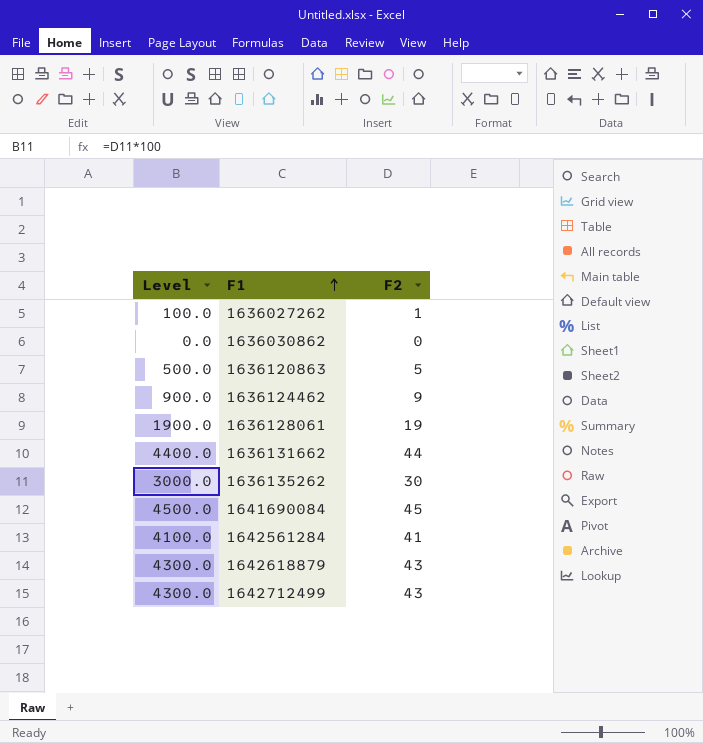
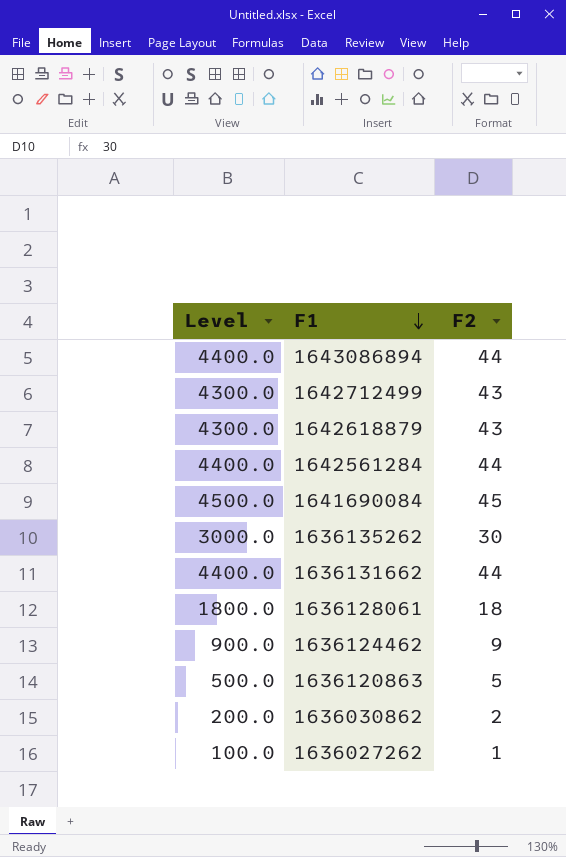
row order: F1 ascending -> F1 descending
row 1643086894: none -> 4400.0 | 44
1642561284 | Level: 4100.0 -> 4400.0
1642561284 | F2: 41 -> 44
1636128061 | Level: 1900.0 -> 1800.0
1636128061 | F2: 19 -> 18
1636030862 | Level: 0.0 -> 200.0
1636030862 | F2: 0 -> 2

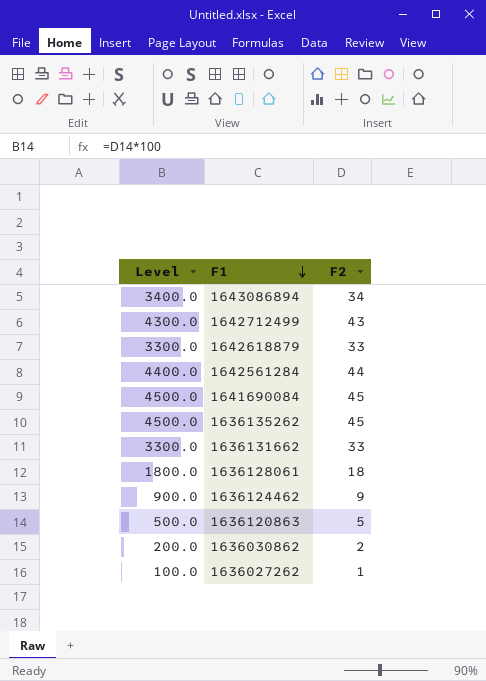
1643086894 | Level: 4400.0 -> 3400.0
1643086894 | F2: 44 -> 34
1642618879 | Level: 4300.0 -> 3300.0
1642618879 | F2: 43 -> 33
1636135262 | Level: 3000.0 -> 4500.0
1636135262 | F2: 30 -> 45
1636131662 | Level: 4400.0 -> 3300.0
1636131662 | F2: 44 -> 33

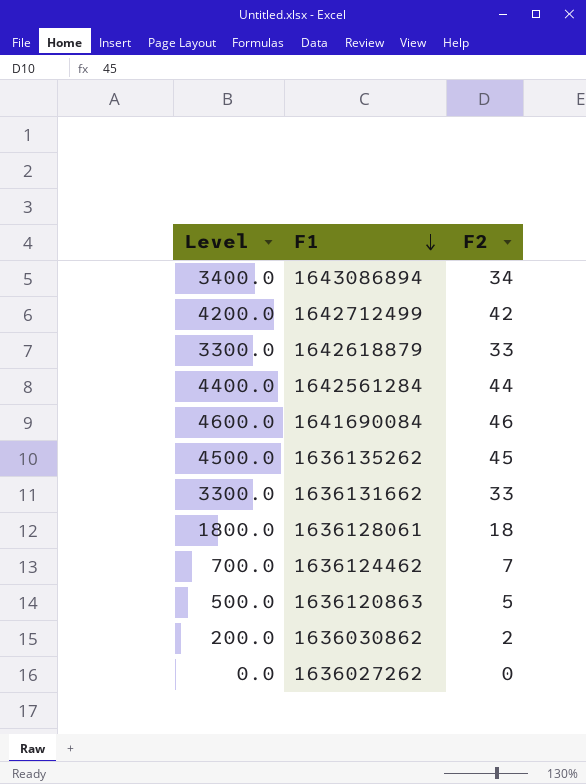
1642712499 | Level: 4300.0 -> 4200.0
1642712499 | F2: 43 -> 42
1641690084 | Level: 4500.0 -> 4600.0
1641690084 | F2: 45 -> 46
1636124462 | Level: 900.0 -> 700.0
1636124462 | F2: 9 -> 7
1636027262 | Level: 100.0 -> 0.0
1636027262 | F2: 1 -> 0

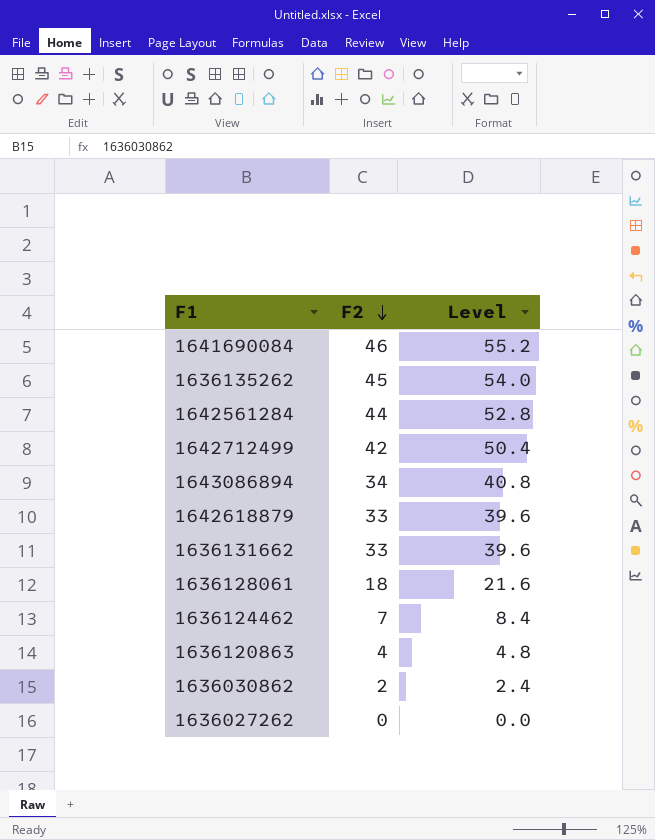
row order: F1 descending -> F2 descending
column Level | formula: [F2] * 100 -> [F2] * 1.2
column Level | position: 1 -> 3
1636120863 | F2: 5 -> 4

